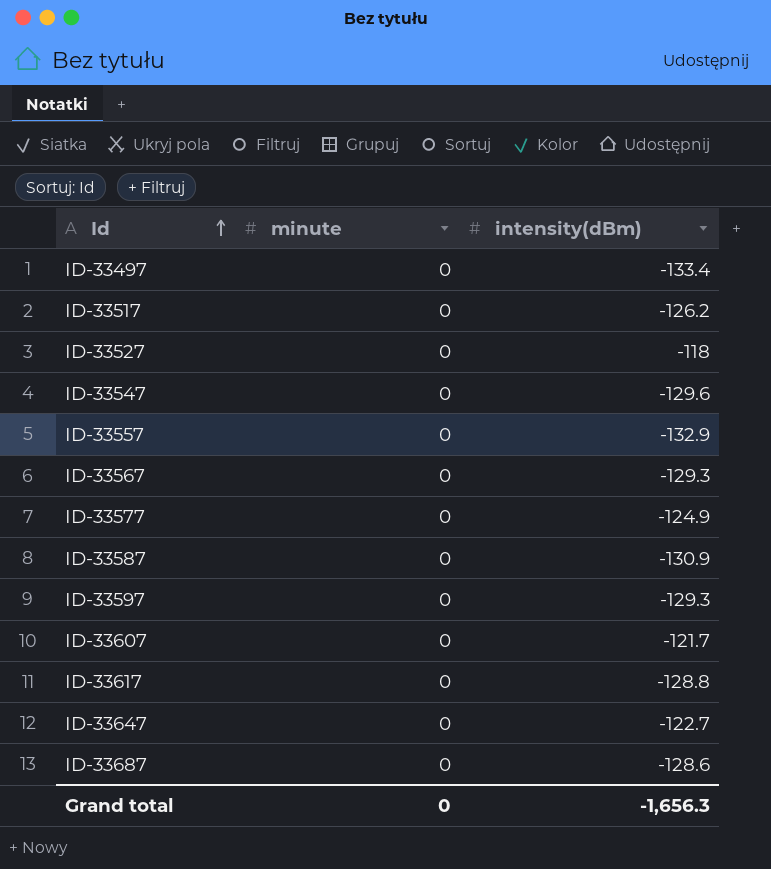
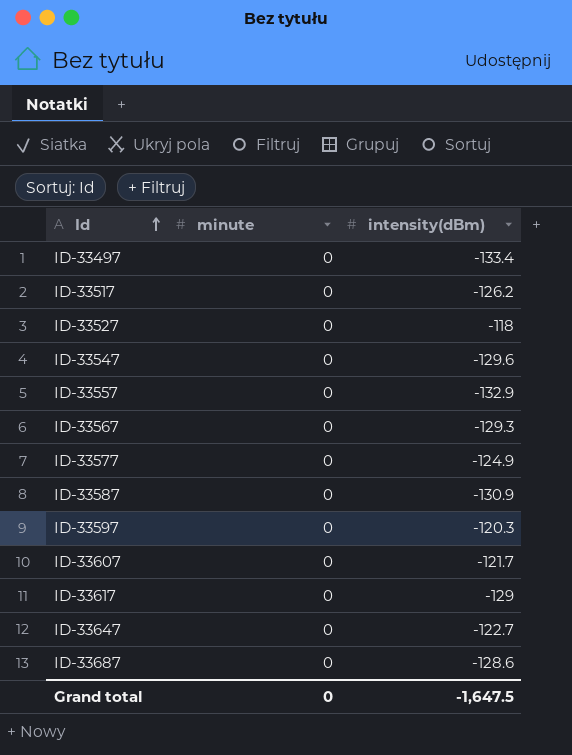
ID-33597 | intensity(dBm): -129.3 -> -120.3
ID-33617 | intensity(dBm): -128.8 -> -129
Grand total | intensity(dBm): -1,656.3 -> -1,647.5

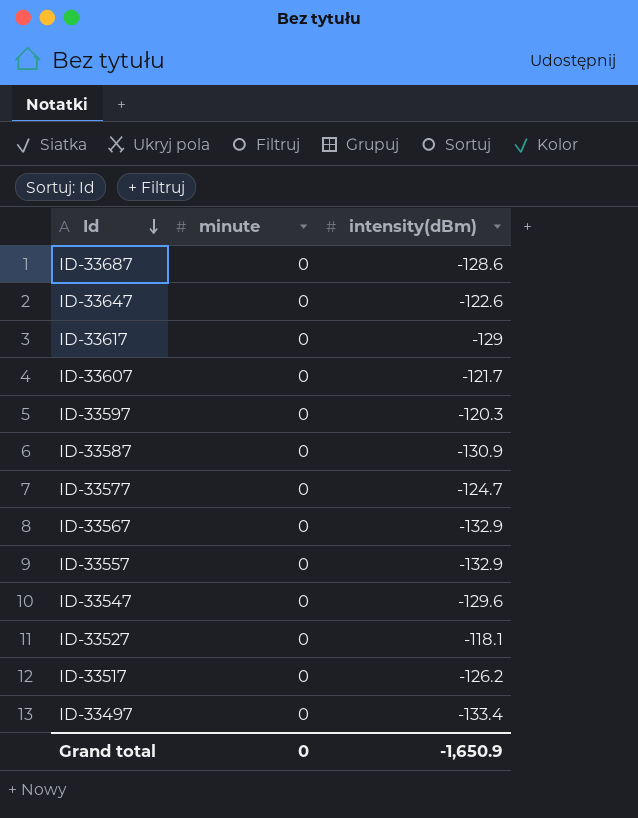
row order: Id ascending -> Id descending
ID-33647 | intensity(dBm): -122.7 -> -122.6
ID-33577 | intensity(dBm): -124.9 -> -124.7
ID-33567 | intensity(dBm): -129.3 -> -132.9
ID-33527 | intensity(dBm): -118 -> -118.1
Grand total | intensity(dBm): -1,647.5 -> -1,650.9

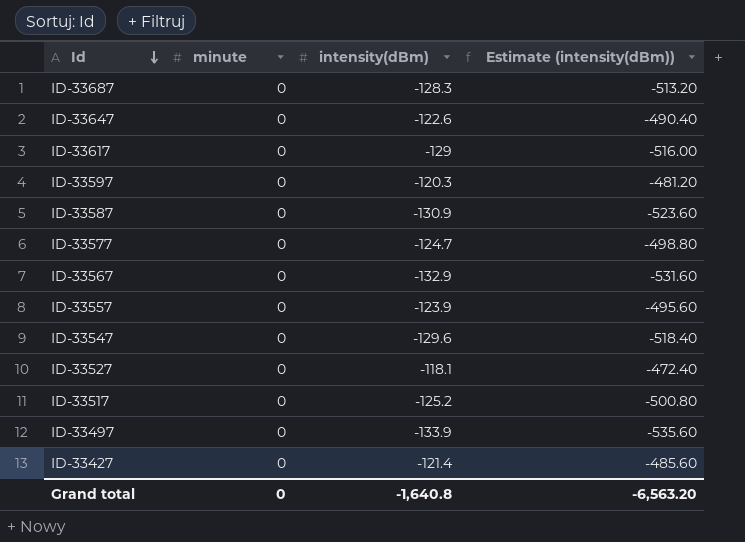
column Estimate (intensity(dBm)) | formula: none -> [intensity(dBm)] * 4
row ID-33607: 0 | -121.7 -> none
ID-33687 | intensity(dBm): -128.6 -> -128.3
ID-33557 | intensity(dBm): -132.9 -> -123.9
ID-33517 | intensity(dBm): -126.2 -> -125.2
ID-33497 | intensity(dBm): -133.4 -> -133.9
row ID-33427: none -> 0 | -121.4 | -485.60
Grand total | intensity(dBm): -1,650.9 -> -1,640.8

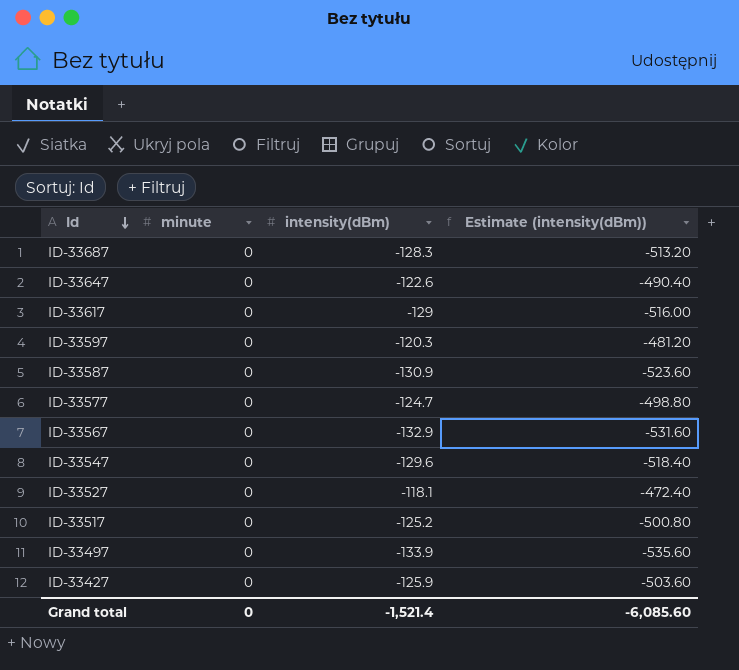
row ID-33557: 0 | -123.9 | -495.60 -> none
ID-33427 | intensity(dBm): -121.4 -> -125.9
ID-33427 | Estimate (intensity(dBm)): -485.60 -> -503.60
Grand total | intensity(dBm): -1,640.8 -> -1,521.4
Grand total | Estimate (intensity(dBm)): -6,563.20 -> -6,085.60

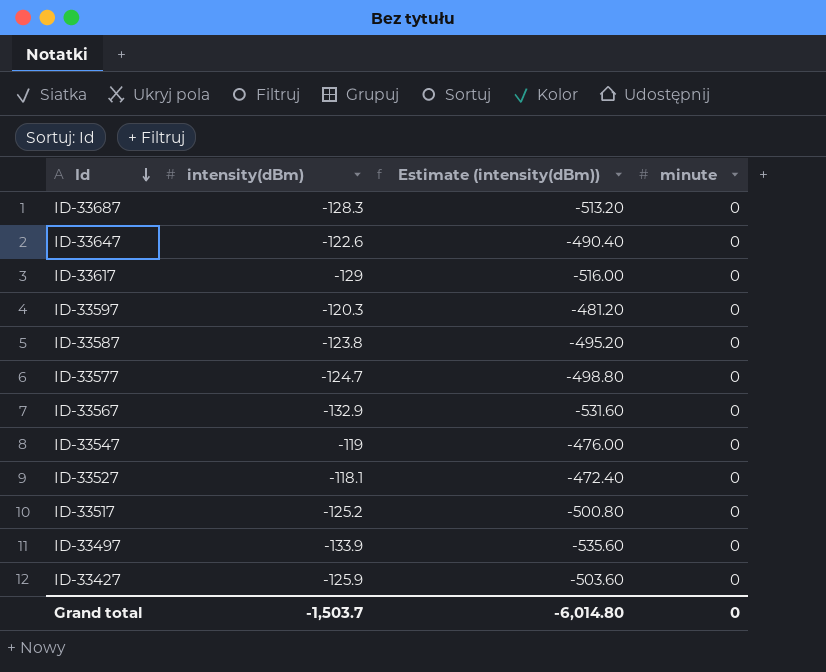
column minute | position: 2 -> 4
ID-33587 | intensity(dBm): -130.9 -> -123.8
ID-33587 | Estimate (intensity(dBm)): -523.60 -> -495.20
ID-33547 | intensity(dBm): -129.6 -> -119
ID-33547 | Estimate (intensity(dBm)): -518.40 -> -476.00
Grand total | intensity(dBm): -1,521.4 -> -1,503.7
Grand total | Estimate (intensity(dBm)): -6,085.60 -> -6,014.80

